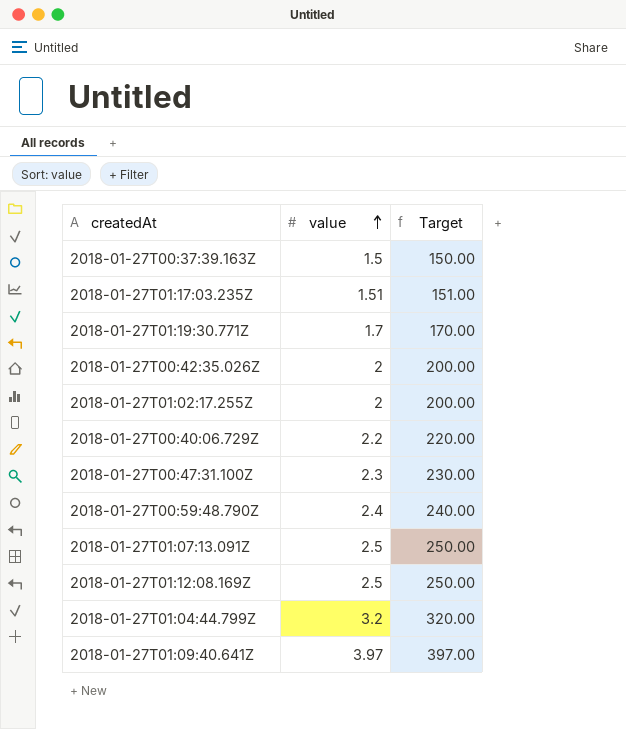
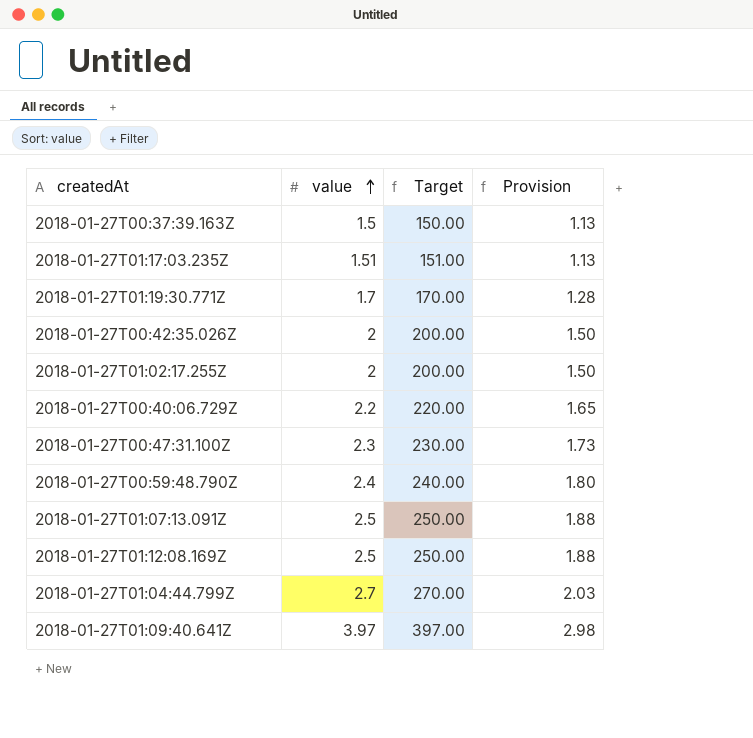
column Provision | formula: none -> [value] * 0.75
2018-01-27T01:04:44.799Z | value: 3.2 -> 2.7
2018-01-27T01:04:44.799Z | Target: 320.00 -> 270.00

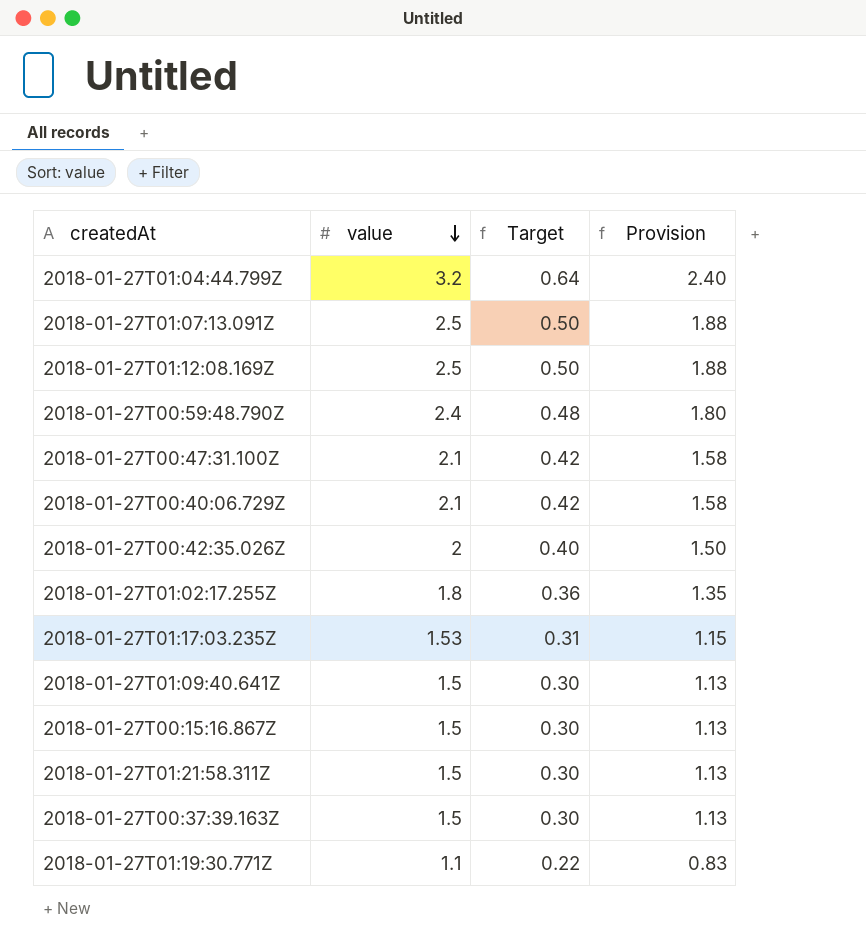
row order: value ascending -> value descending
column Target | formula: [value] * 100 -> [value] * 0.2
2018-01-27T01:04:44.799Z | value: 2.7 -> 3.2
2018-01-27T01:04:44.799Z | Provision: 2.03 -> 2.40
2018-01-27T00:47:31.100Z | value: 2.3 -> 2.1
2018-01-27T00:47:31.100Z | Provision: 1.73 -> 1.58
2018-01-27T00:40:06.729Z | value: 2.2 -> 2.1
2018-01-27T00:40:06.729Z | Provision: 1.65 -> 1.58
2018-01-27T01:02:17.255Z | value: 2 -> 1.8
2018-01-27T01:02:17.255Z | Provision: 1.50 -> 1.35
2018-01-27T01:17:03.235Z | value: 1.51 -> 1.53
2018-01-27T01:17:03.235Z | Provision: 1.13 -> 1.15
2018-01-27T01:09:40.641Z | value: 3.97 -> 1.5
2018-01-27T01:09:40.641Z | Provision: 2.98 -> 1.13
row 2018-01-27T00:15:16.867Z: none -> 1.5 | 0.30 | 1.13
row 2018-01-27T01:21:58.311Z: none -> 1.5 | 0.30 | 1.13
2018-01-27T01:19:30.771Z | value: 1.7 -> 1.1
2018-01-27T01:19:30.771Z | Provision: 1.28 -> 0.83

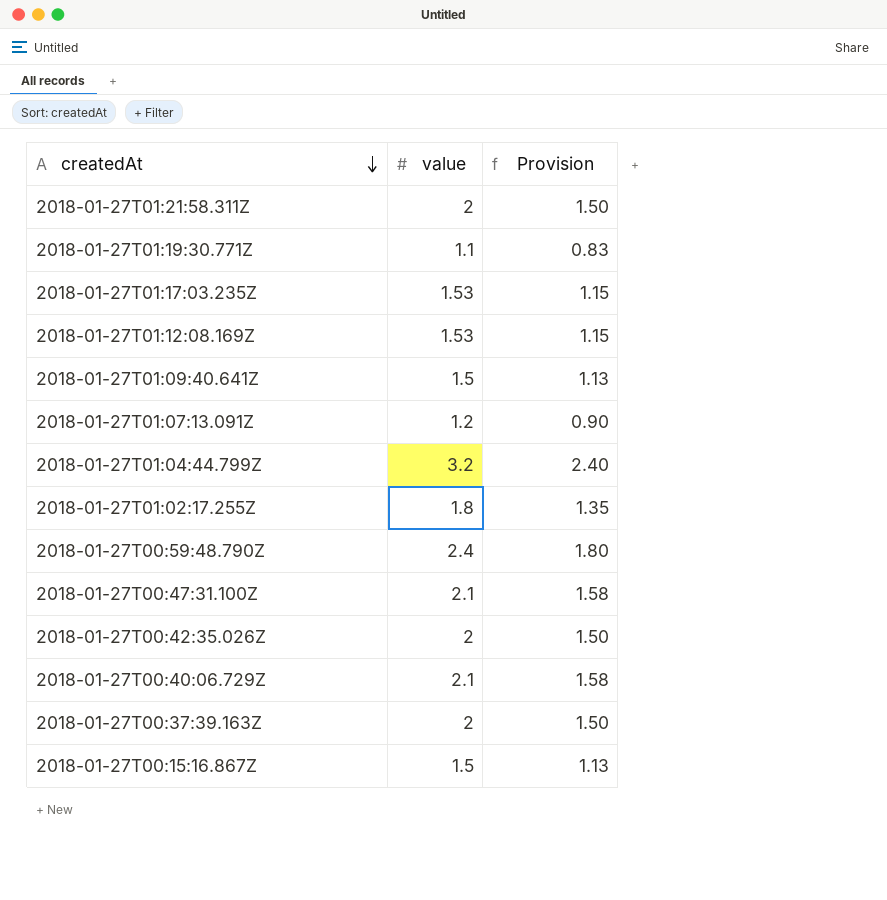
row order: value descending -> createdAt descending
column Target | formula: [value] * 0.2 -> none
2018-01-27T01:21:58.311Z | value: 1.5 -> 2
2018-01-27T01:21:58.311Z | Provision: 1.13 -> 1.50
2018-01-27T01:12:08.169Z | value: 2.5 -> 1.53
2018-01-27T01:12:08.169Z | Provision: 1.88 -> 1.15
2018-01-27T01:07:13.091Z | value: 2.5 -> 1.2
2018-01-27T01:07:13.091Z | Provision: 1.88 -> 0.90
2018-01-27T00:37:39.163Z | value: 1.5 -> 2
2018-01-27T00:37:39.163Z | Provision: 1.13 -> 1.50

